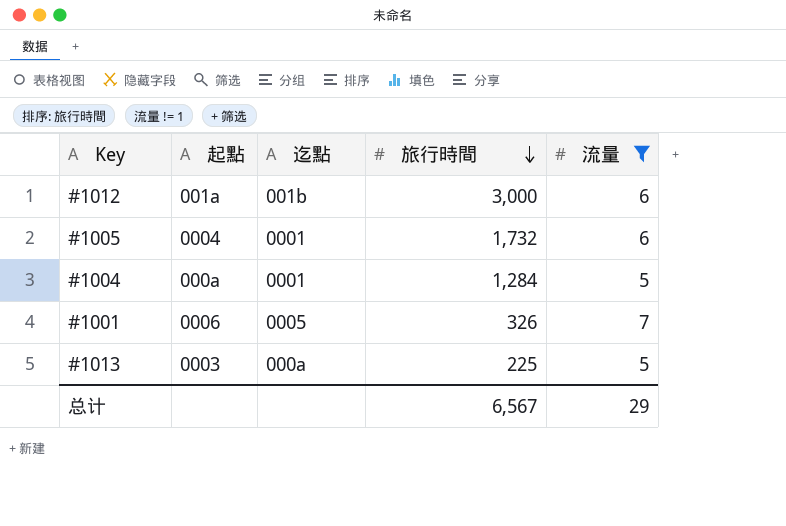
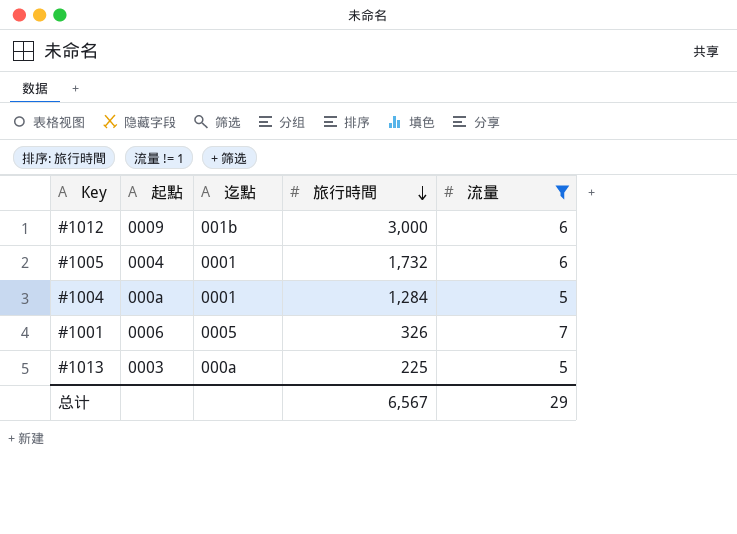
#1012 | 起點: 001a -> 0009

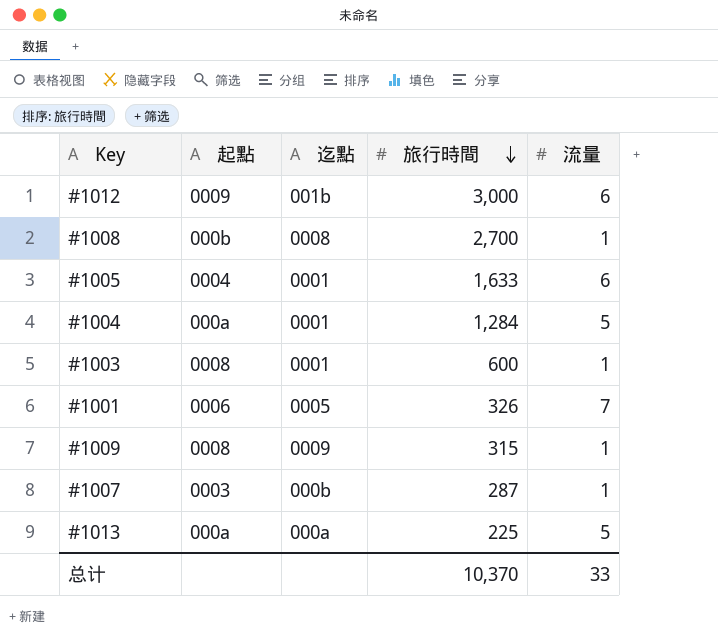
filter: 流量 != 1 -> none
#1005 | 旅行時間: 1,732 -> 1,633
#1013 | 起點: 0003 -> 000a
总计 | 旅行時間: 6,567 -> 10,370
总计 | 流量: 29 -> 33

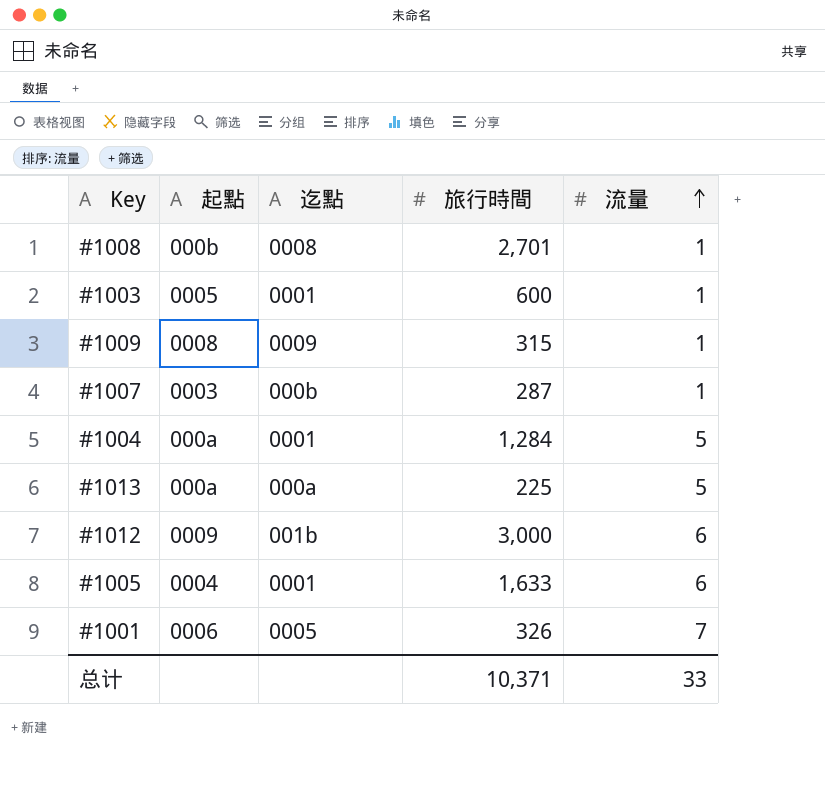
row order: 旅行時間 descending -> 流量 ascending
#1008 | 旅行時間: 2,700 -> 2,701
#1003 | 起點: 0008 -> 0005
总计 | 旅行時間: 10,370 -> 10,371

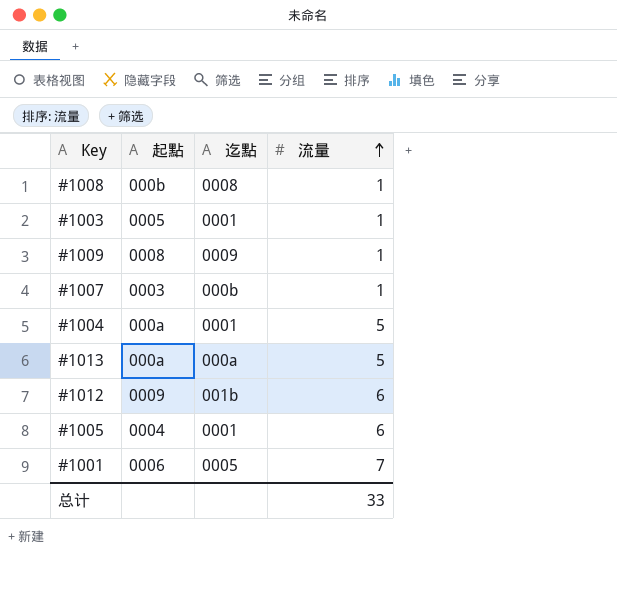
column 旅行時間 | position: 4 -> none

